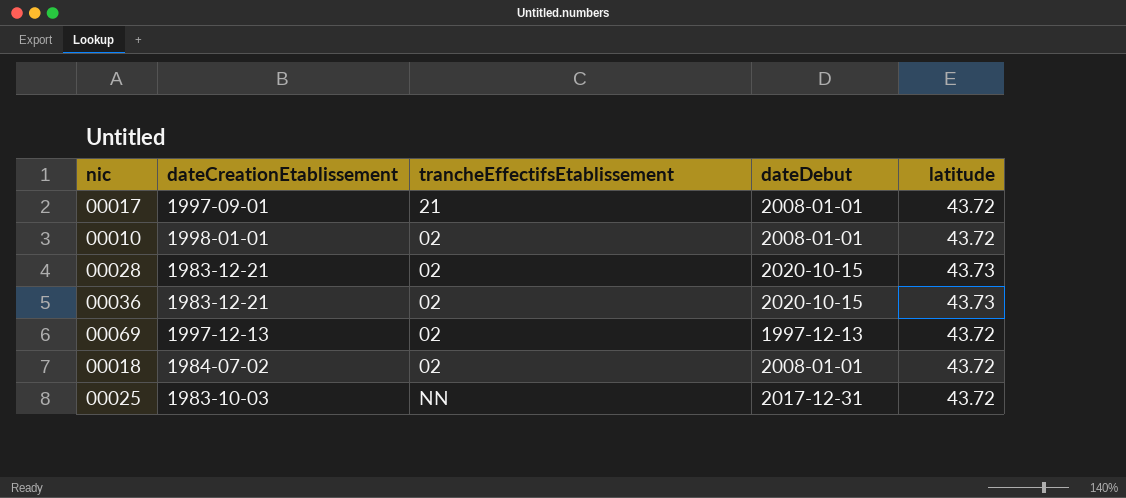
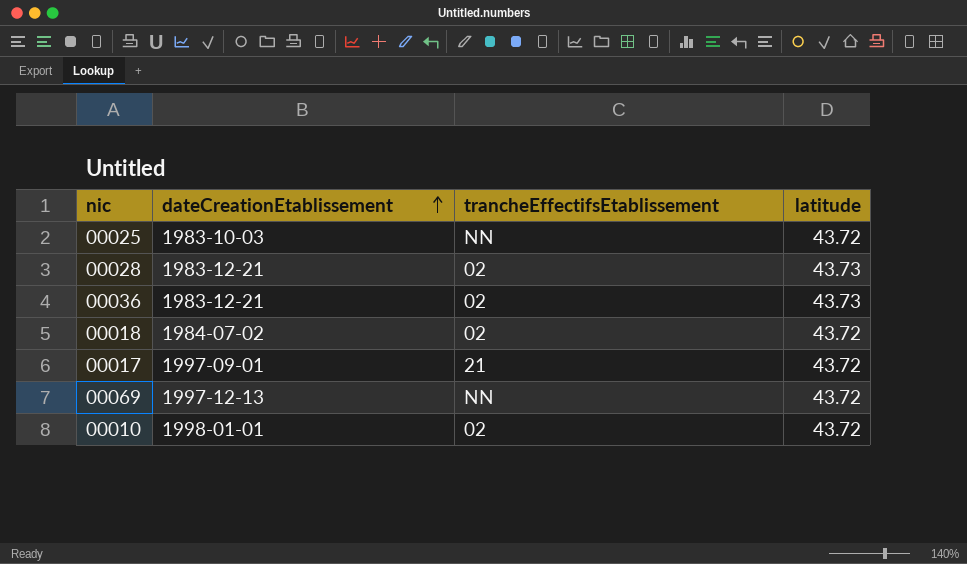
row order: none -> dateCreationEtablissement ascending
column dateDebut | position: 4 -> none
00069 | trancheEffectifsEtablissement: 02 -> NN

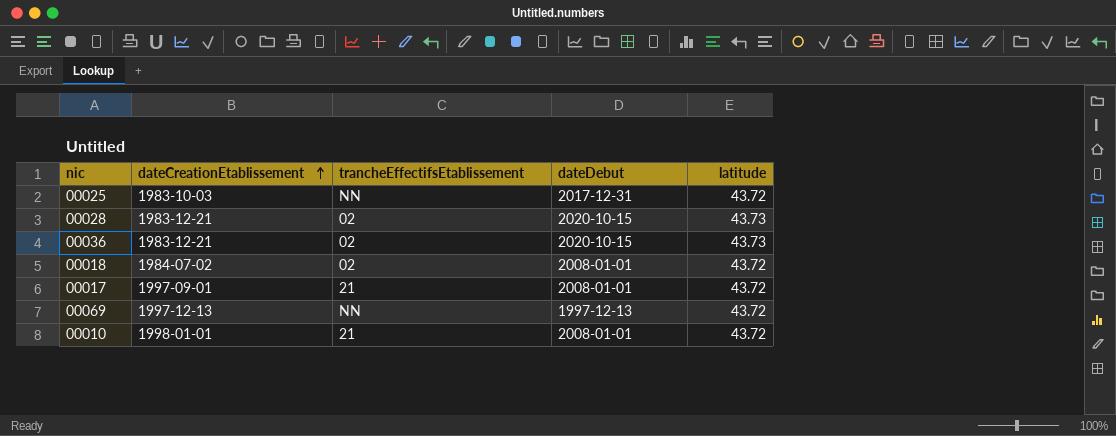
column dateDebut | position: none -> 4
00010 | trancheEffectifsEtablissement: 02 -> 21

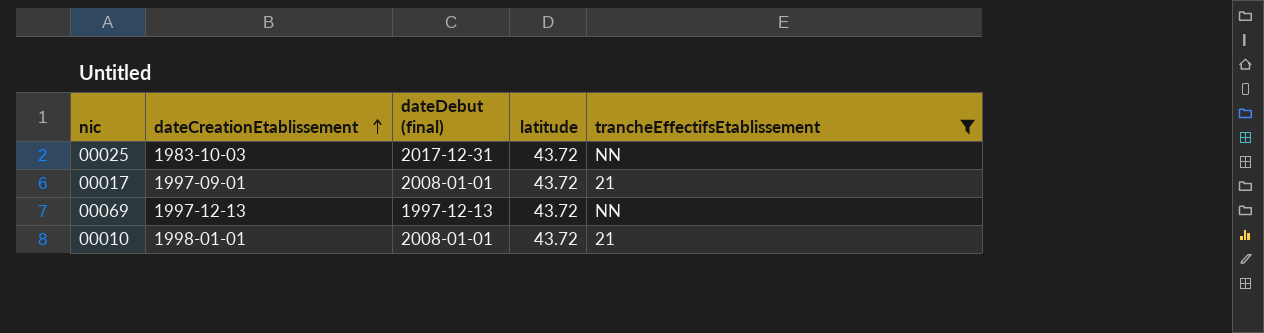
filter: none -> trancheEffectifsEtablissement != 02
column name: dateDebut -> dateDebut (final)
column trancheEffectifsEtablissement | position: 3 -> 5

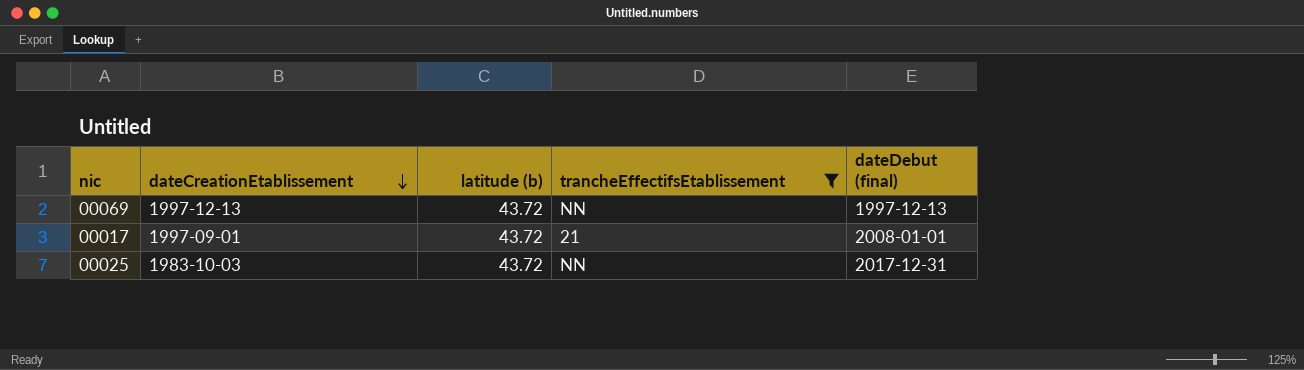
row order: dateCreationEtablissement ascending -> dateCreationEtablissement descending
column name: latitude -> latitude (b)
column dateDebut (final) | position: 3 -> 5
row 00010: 1998-01-01 | 2008-01-01 | 43.72 | 21 -> none

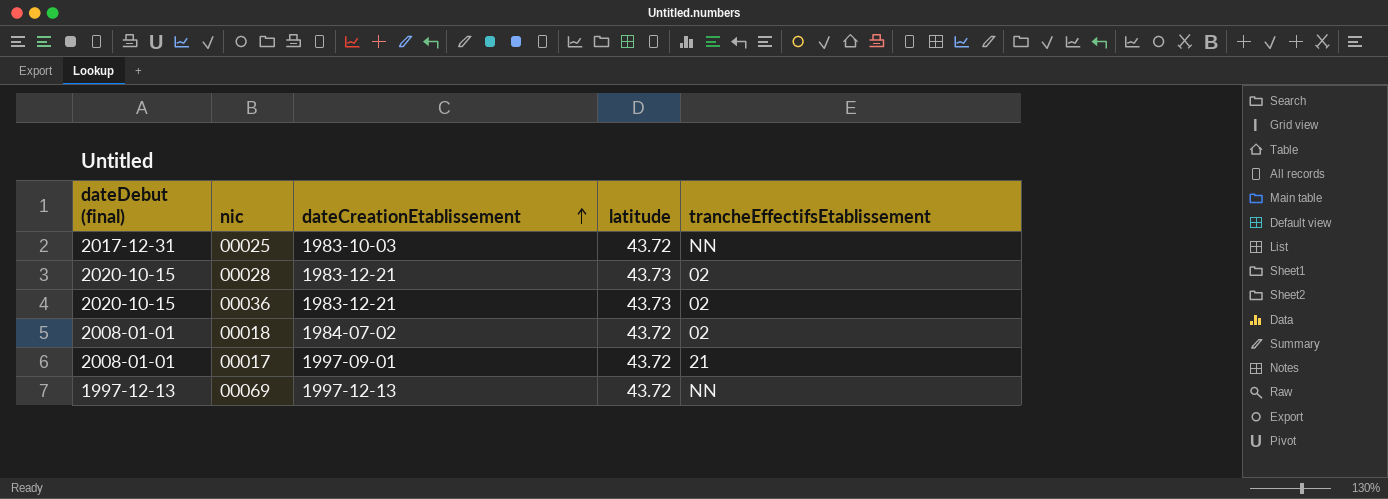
filter: trancheEffectifsEtablissement != 02 -> none
row order: dateCreationEtablissement descending -> dateCreationEtablissement ascending
column dateDebut (final) | position: 5 -> 1
column name: latitude (b) -> latitude

